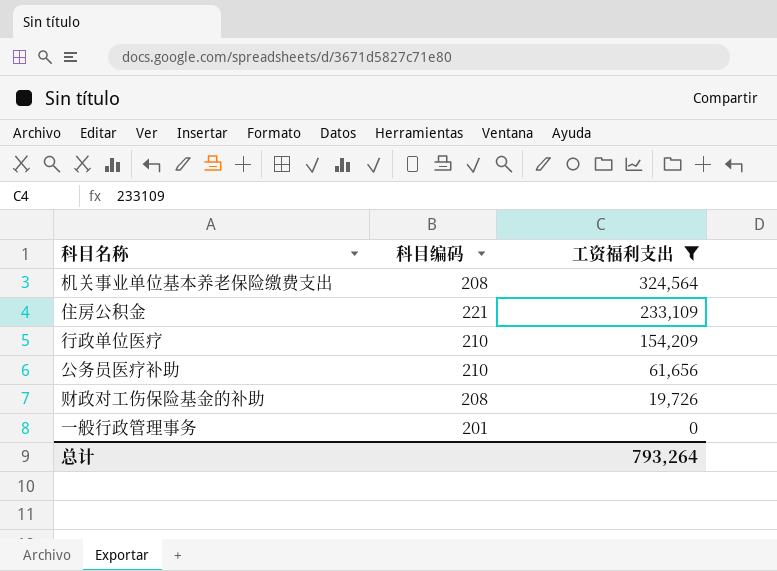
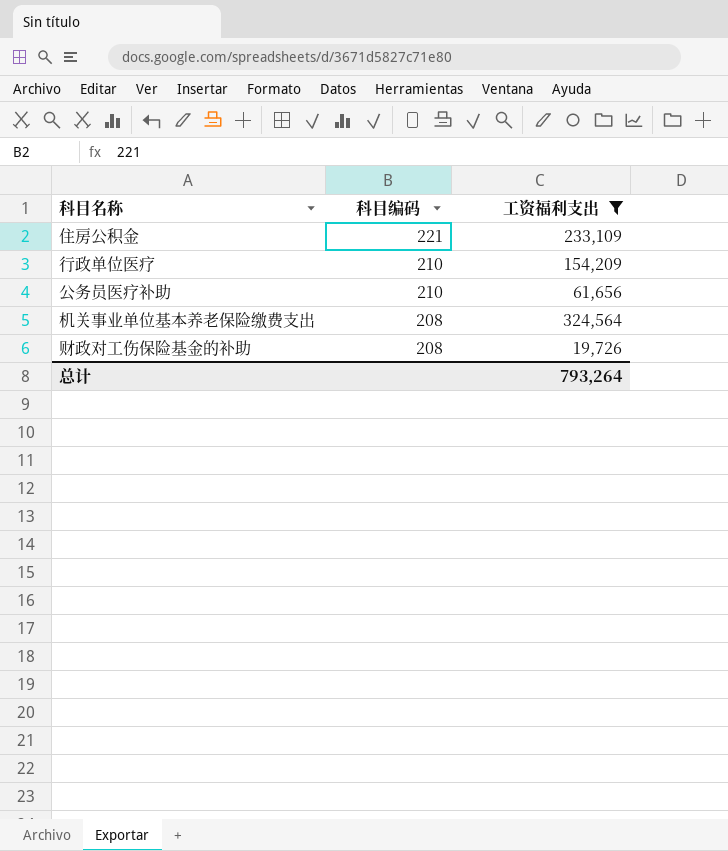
row order: 工资福利支出 descending -> 科目编码 descending
row 一般行政管理事务: 201 | 0 -> none

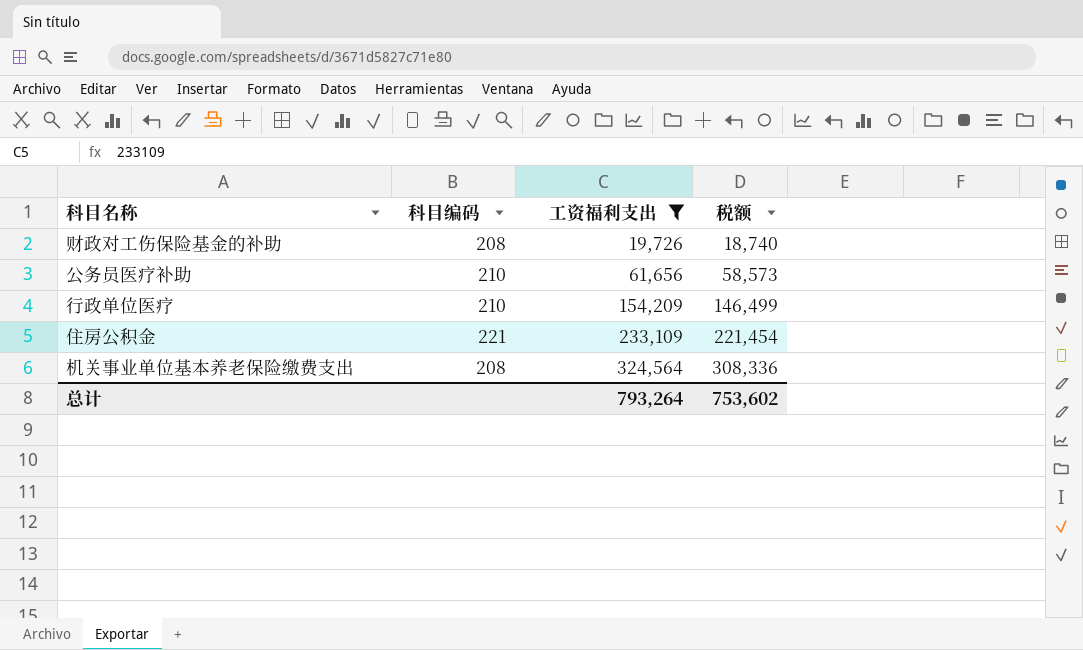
row order: 科目编码 descending -> 工资福利支出 ascending
column 税额 | formula: none -> [工资福利支出] * 0.95

